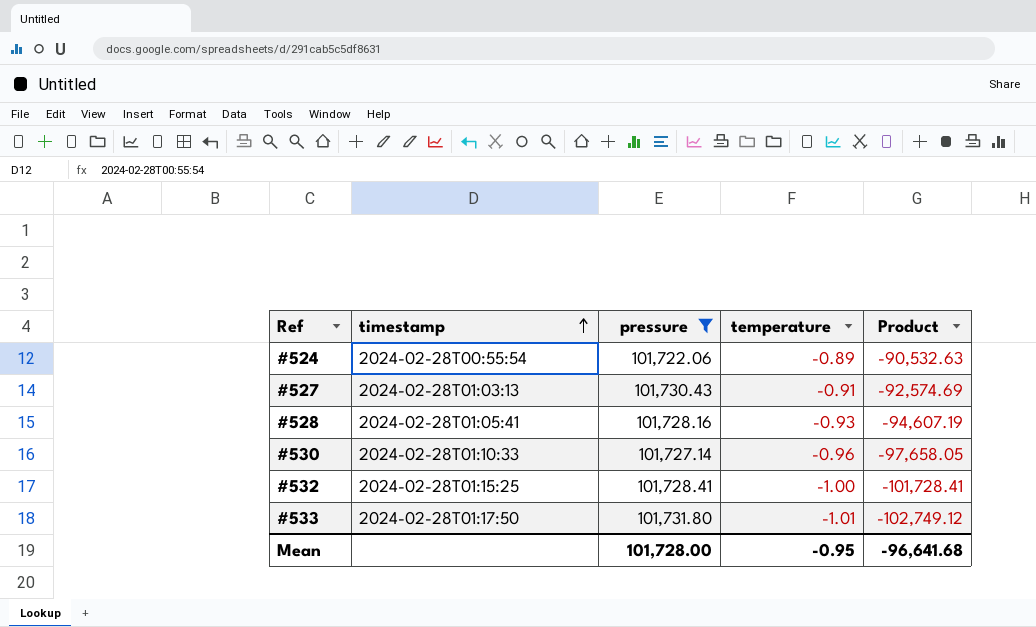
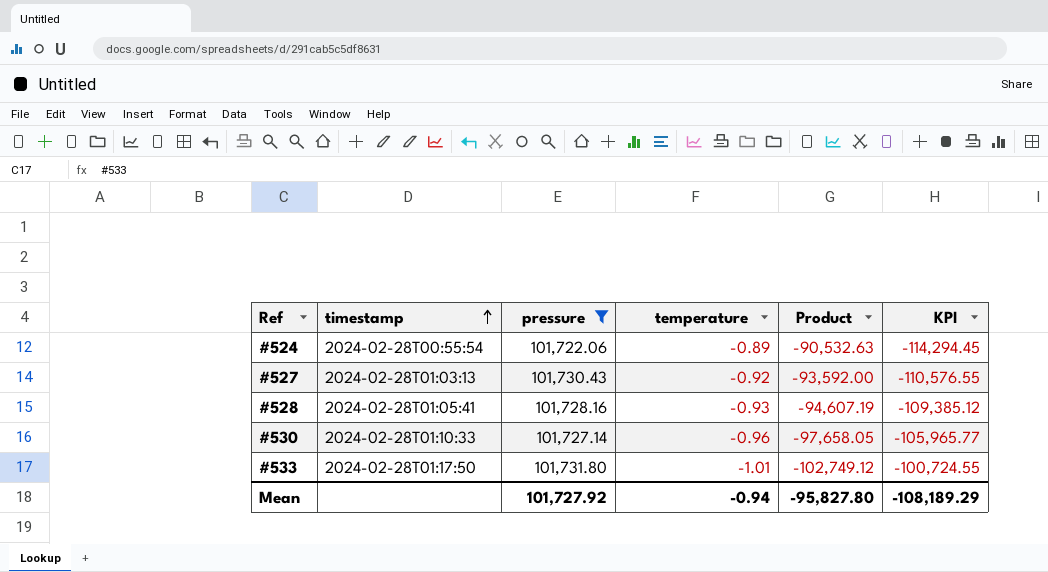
column KPI | formula: none -> [pressure] / [temperature]
row #532: 2024-02-28T01:15:25 | 101,728.41 | -1.00 | -101,728.41 -> none
#527 | temperature: -0.91 -> -0.92
#527 | Product: -92,574.69 -> -93,592.00
Mean | pressure: 101,728.00 -> 101,727.92
Mean | temperature: -0.95 -> -0.94
Mean | Product: -96,641.68 -> -95,827.80

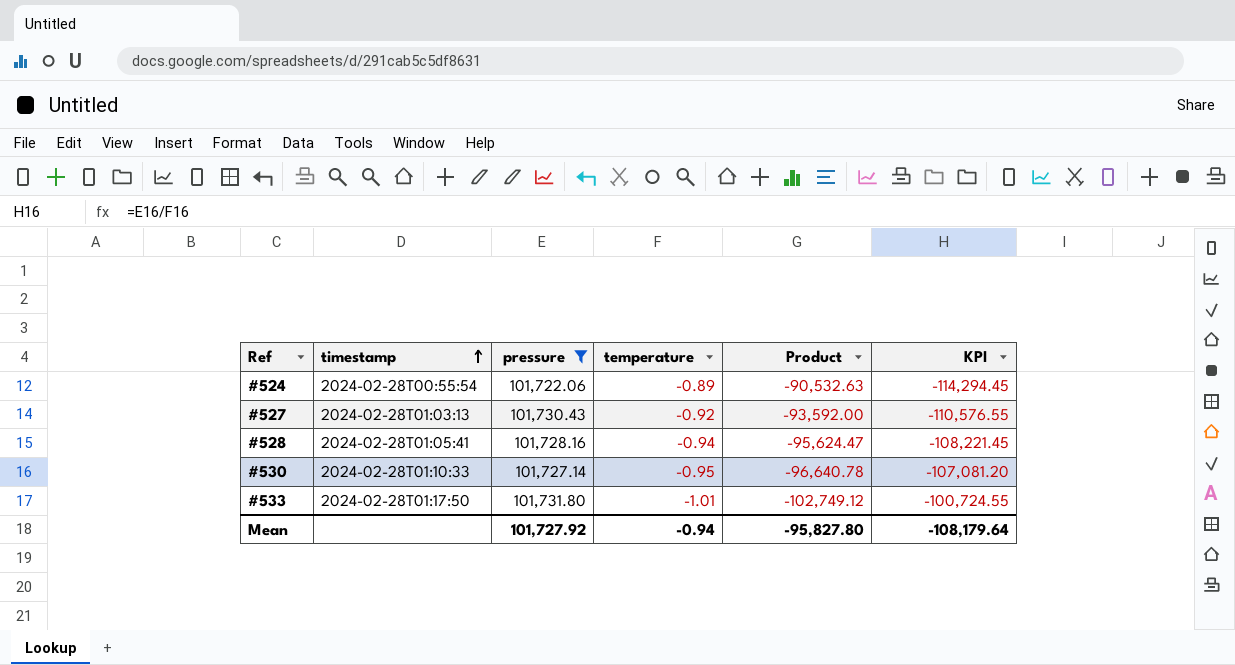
#528 | temperature: -0.93 -> -0.94
#528 | Product: -94,607.19 -> -95,624.47
#528 | KPI: -109,385.12 -> -108,221.45
#530 | temperature: -0.96 -> -0.95
#530 | Product: -97,658.05 -> -96,640.78
#530 | KPI: -105,965.77 -> -107,081.20
Mean | KPI: -108,189.29 -> -108,179.64

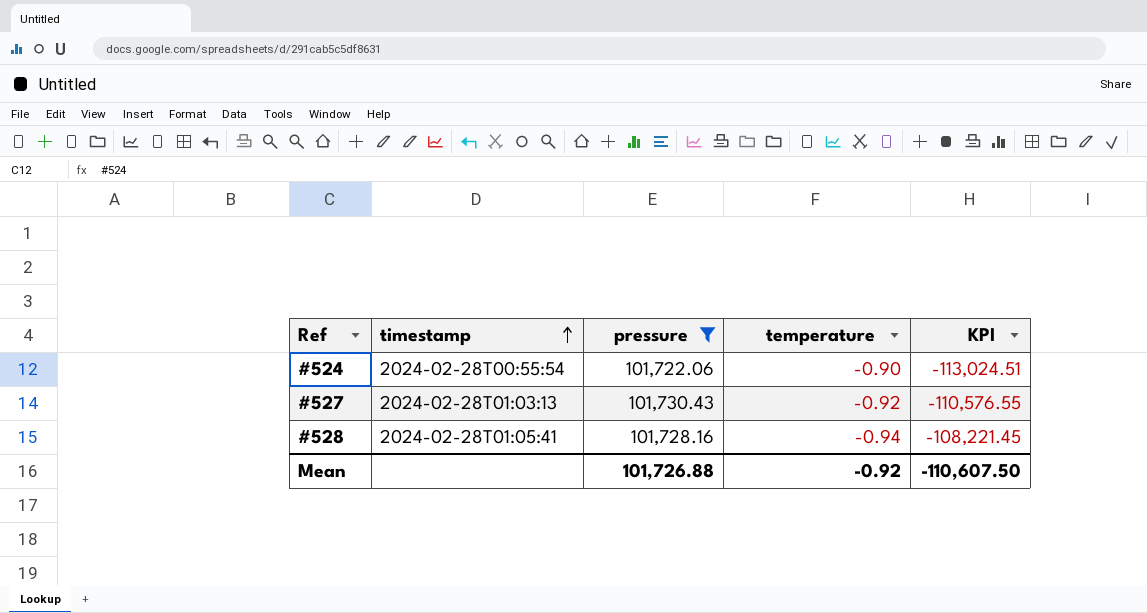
column Product | formula: [pressure] * [temperature] -> none
row #530: 2024-02-28T01:10:33 | 101,727.14 | -0.95 | -96,640.78 | -107,081.20 -> none
row #533: 2024-02-28T01:17:50 | 101,731.80 | -1.01 | -102,749.12 | -100,724.55 -> none
#524 | temperature: -0.89 -> -0.90
#524 | KPI: -114,294.45 -> -113,024.51
Mean | pressure: 101,727.92 -> 101,726.88
Mean | temperature: -0.94 -> -0.92
Mean | KPI: -108,179.64 -> -110,607.50

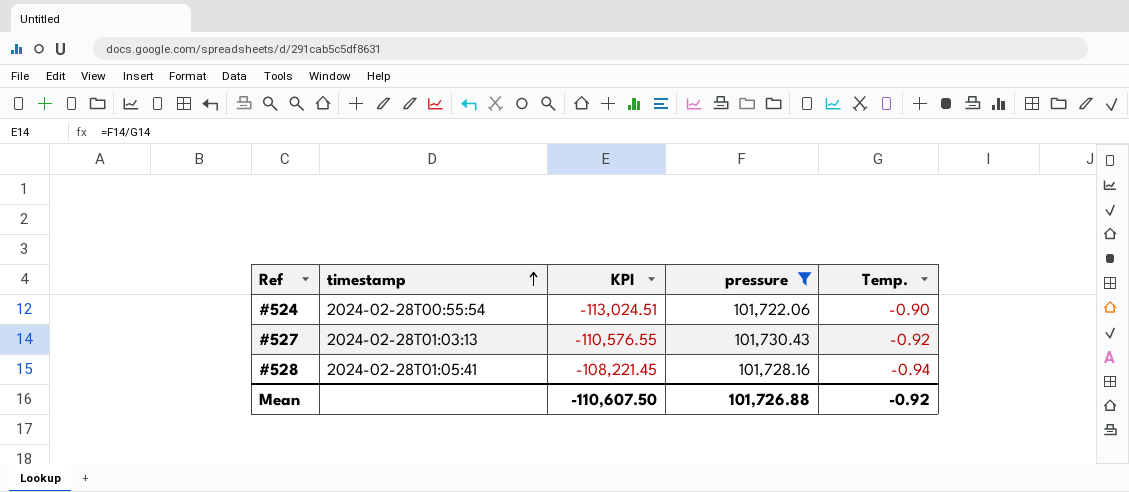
column KPI | position: 5 -> 3
column name: temperature -> Temp.

